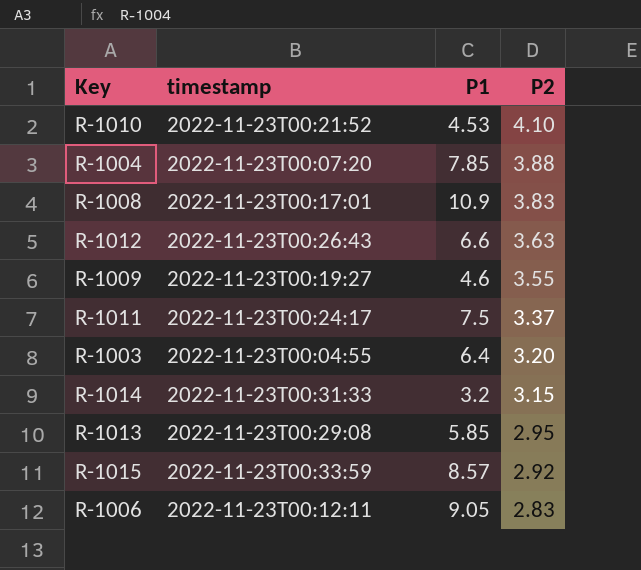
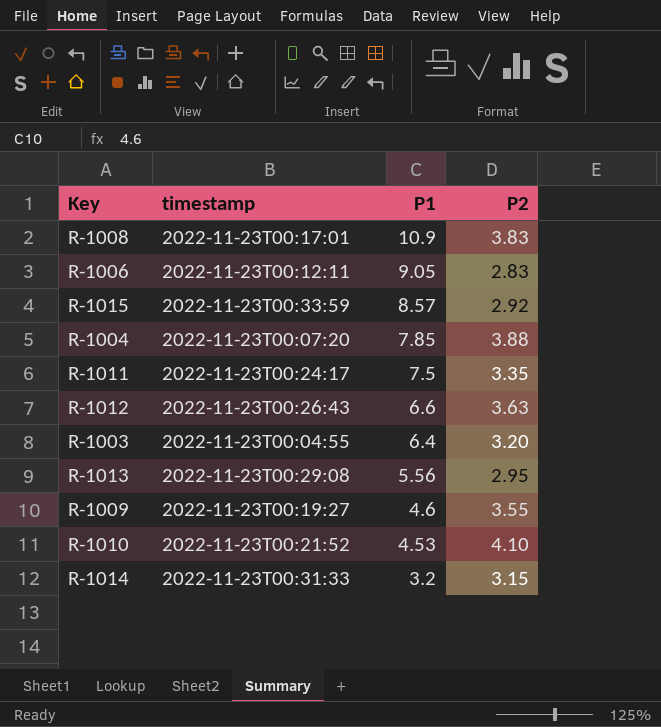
row order: P2 descending -> P1 descending
R-1011 | P2: 3.37 -> 3.35
R-1013 | P1: 5.85 -> 5.56

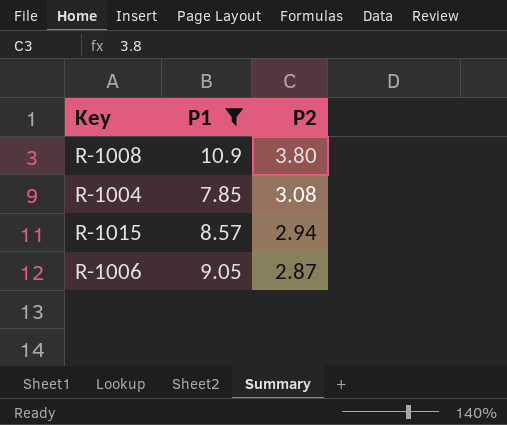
filter: none -> P1 >= 7.85
row order: P1 descending -> P2 descending
column timestamp | position: 2 -> none
R-1008 | P2: 3.83 -> 3.80
R-1004 | P2: 3.88 -> 3.08
R-1015 | P2: 2.92 -> 2.94
R-1006 | P2: 2.83 -> 2.87

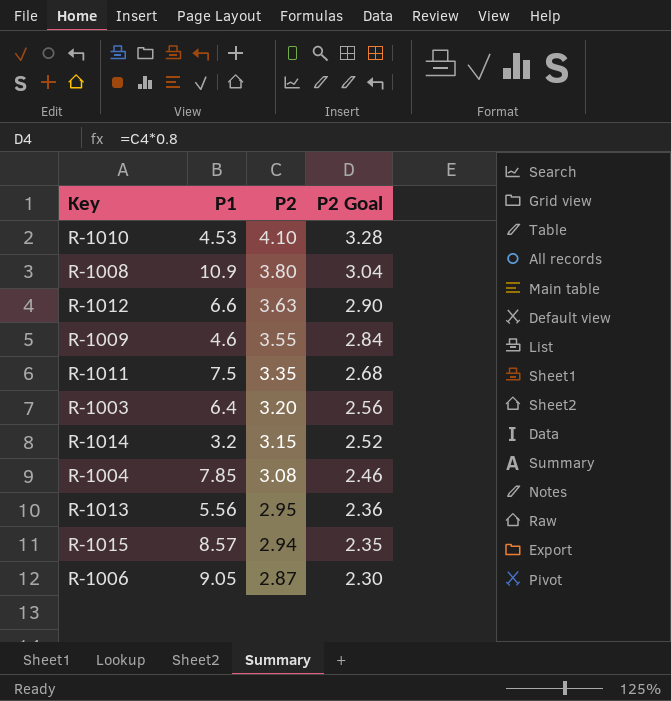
filter: P1 >= 7.85 -> none
column P2 Goal | formula: none -> [P2] * 0.8

